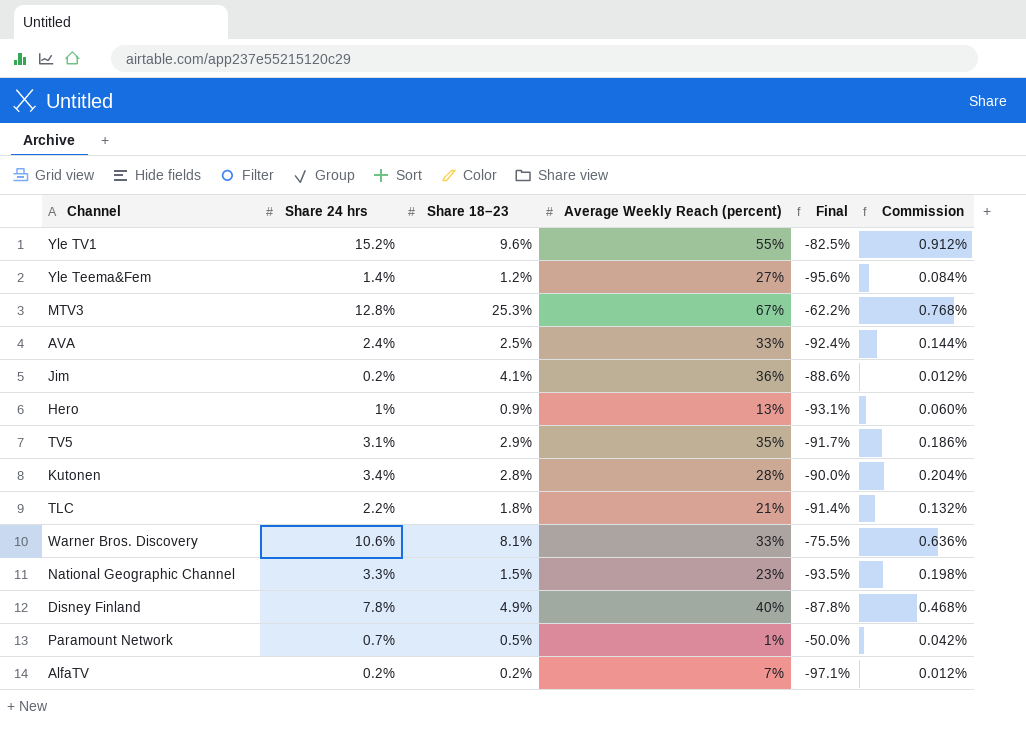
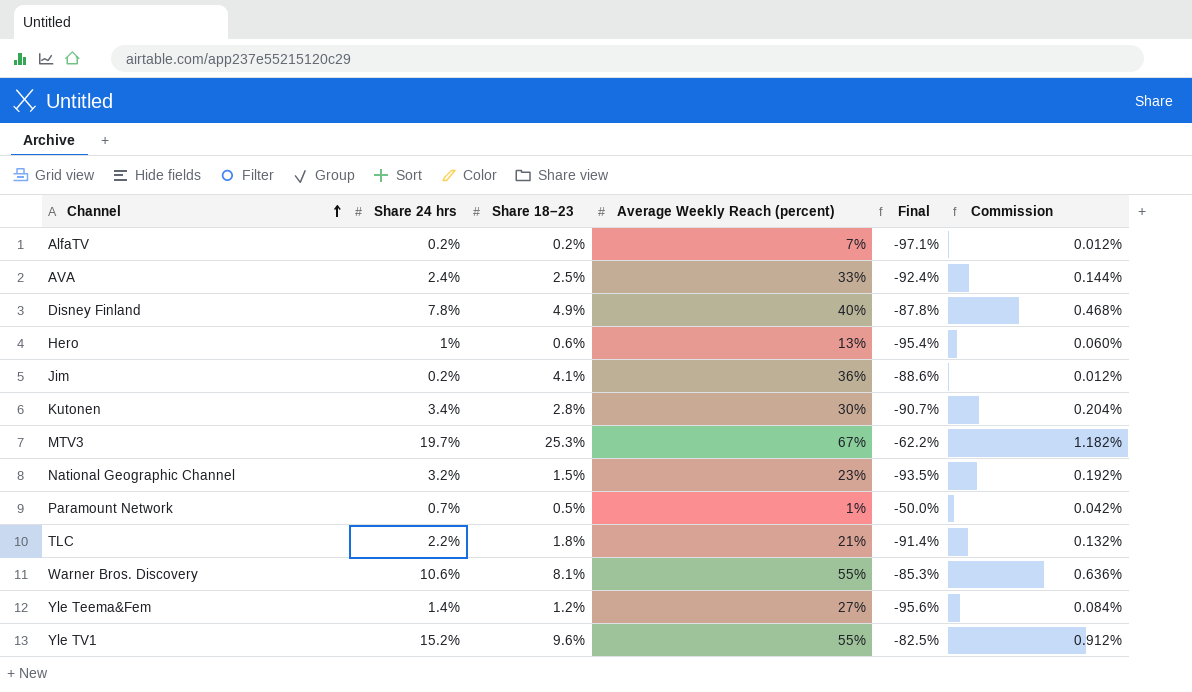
row order: none -> Channel ascending
row TV5: 3.1% | 2.9% | 35% | -91.7% | 0.186% -> none
Hero | Share 18–23: 0.9% -> 0.6%
Hero | Final: -93.1% -> -95.4%
Kutonen | Average Weekly Reach (percent): 28% -> 30%
Kutonen | Final: -90.0% -> -90.7%
MTV3 | Share 24 hrs: 12.8% -> 19.7%
MTV3 | Commission: 0.768% -> 1.182%
National Geographic Channel | Share 24 hrs: 3.3% -> 3.2%
National Geographic Channel | Commission: 0.198% -> 0.192%
Warner Bros. Discovery | Average Weekly Reach (percent): 33% -> 55%
Warner Bros. Discovery | Final: -75.5% -> -85.3%

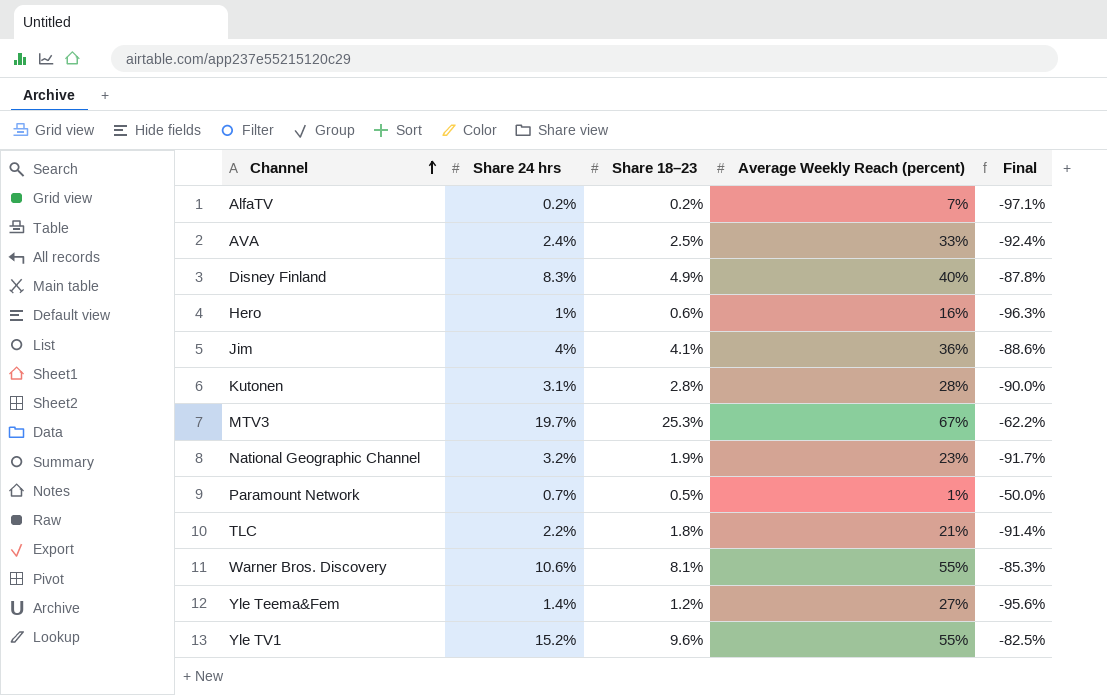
column Commission | formula: [Share 24 hrs] * 0.06 -> none
Disney Finland | Share 24 hrs: 7.8% -> 8.3%
Hero | Average Weekly Reach (percent): 13% -> 16%
Hero | Final: -95.4% -> -96.3%
Jim | Share 24 hrs: 0.2% -> 4%
Kutonen | Share 24 hrs: 3.4% -> 3.1%
Kutonen | Average Weekly Reach (percent): 30% -> 28%
Kutonen | Final: -90.7% -> -90.0%
National Geographic Channel | Share 18–23: 1.5% -> 1.9%
National Geographic Channel | Final: -93.5% -> -91.7%

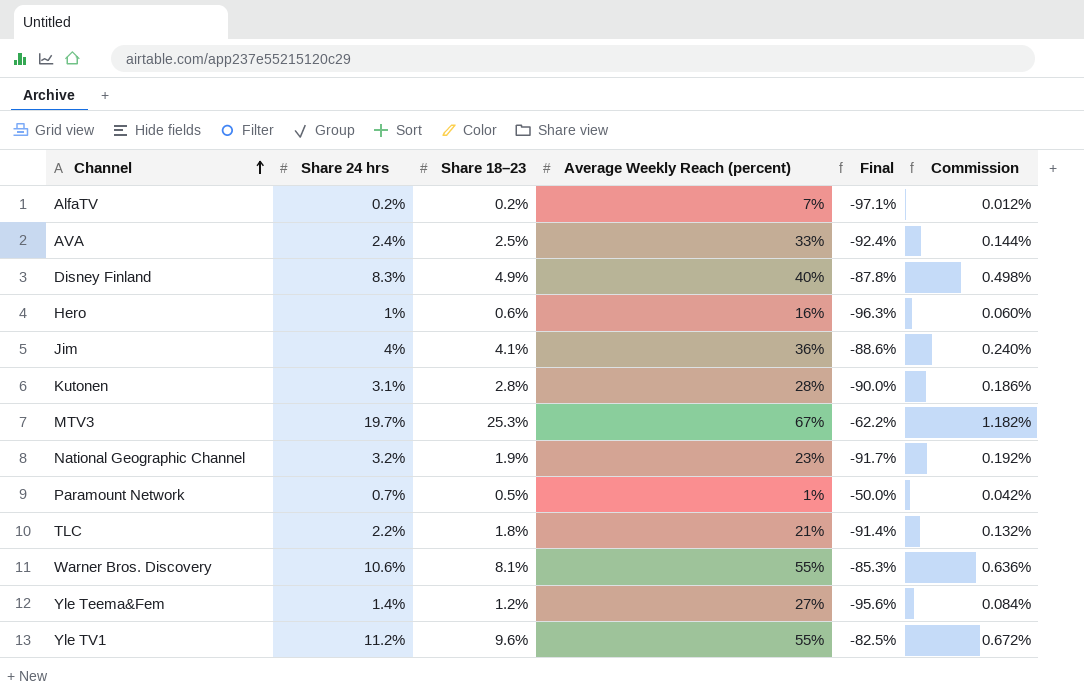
column Commission | formula: none -> [Share 24 hrs] * 0.06
Yle TV1 | Share 24 hrs: 15.2% -> 11.2%

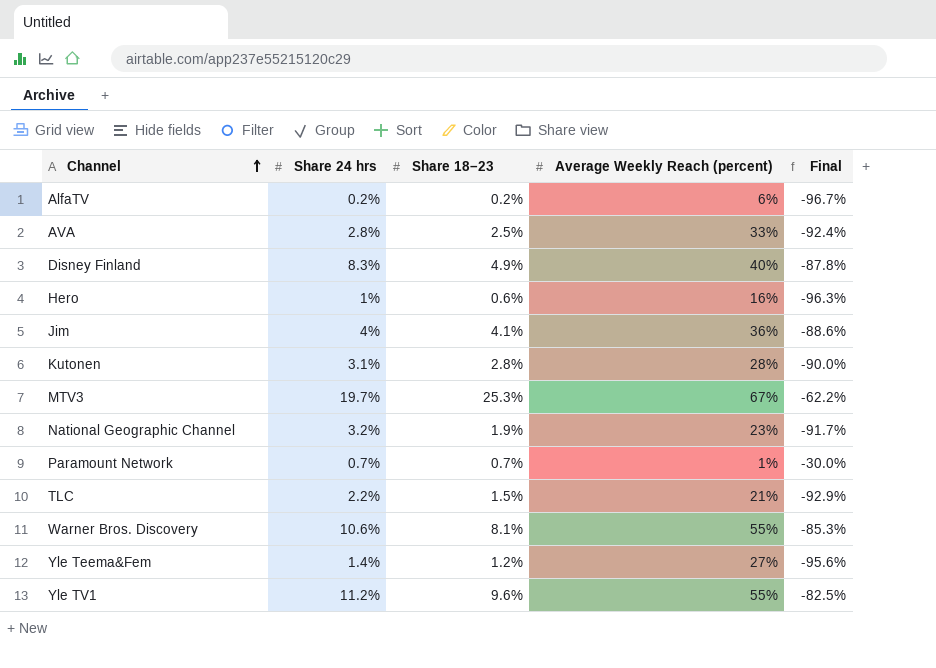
column Commission | formula: [Share 24 hrs] * 0.06 -> none
AlfaTV | Average Weekly Reach (percent): 7% -> 6%
AlfaTV | Final: -97.1% -> -96.7%
AVA | Share 24 hrs: 2.4% -> 2.8%
Paramount Network | Share 18–23: 0.5% -> 0.7%
Paramount Network | Final: -50.0% -> -30.0%
TLC | Share 18–23: 1.8% -> 1.5%
TLC | Final: -91.4% -> -92.9%

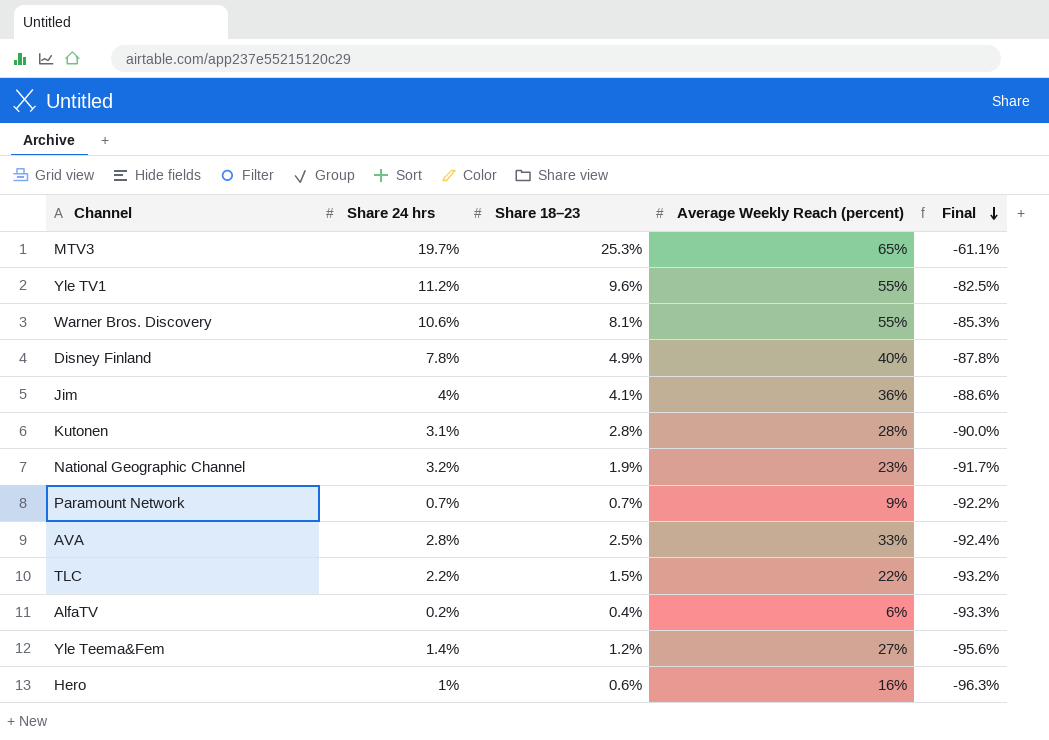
row order: Channel ascending -> Final descending
MTV3 | Average Weekly Reach (percent): 67% -> 65%
MTV3 | Final: -62.2% -> -61.1%
Disney Finland | Share 24 hrs: 8.3% -> 7.8%
Paramount Network | Average Weekly Reach (percent): 1% -> 9%
Paramount Network | Final: -30.0% -> -92.2%
TLC | Average Weekly Reach (percent): 21% -> 22%
TLC | Final: -92.9% -> -93.2%
AlfaTV | Share 18–23: 0.2% -> 0.4%
AlfaTV | Final: -96.7% -> -93.3%

